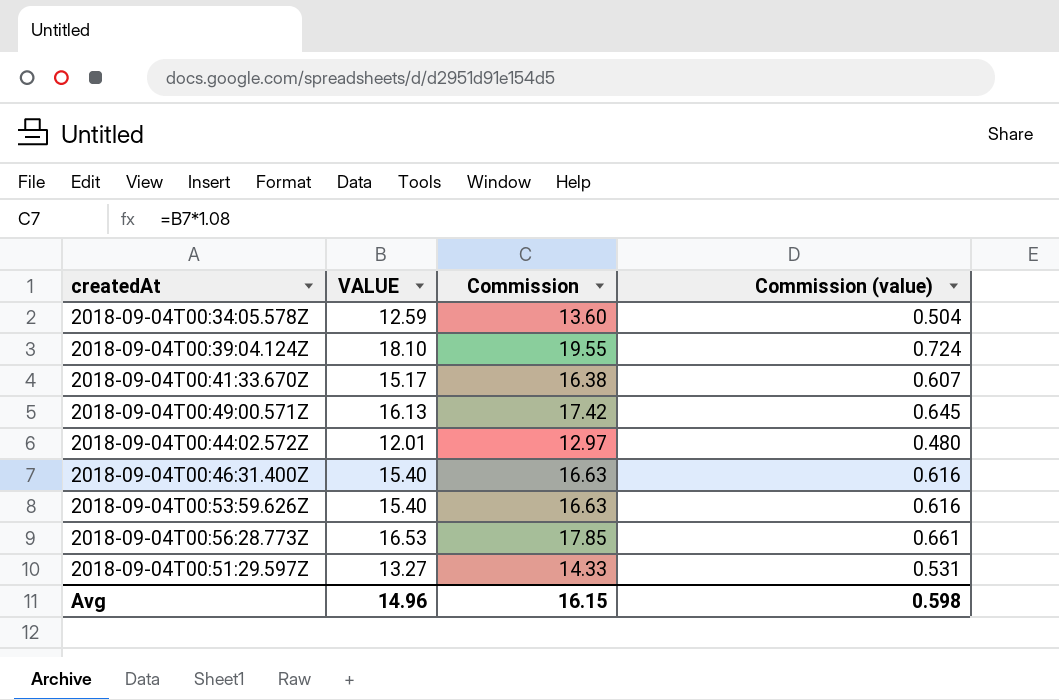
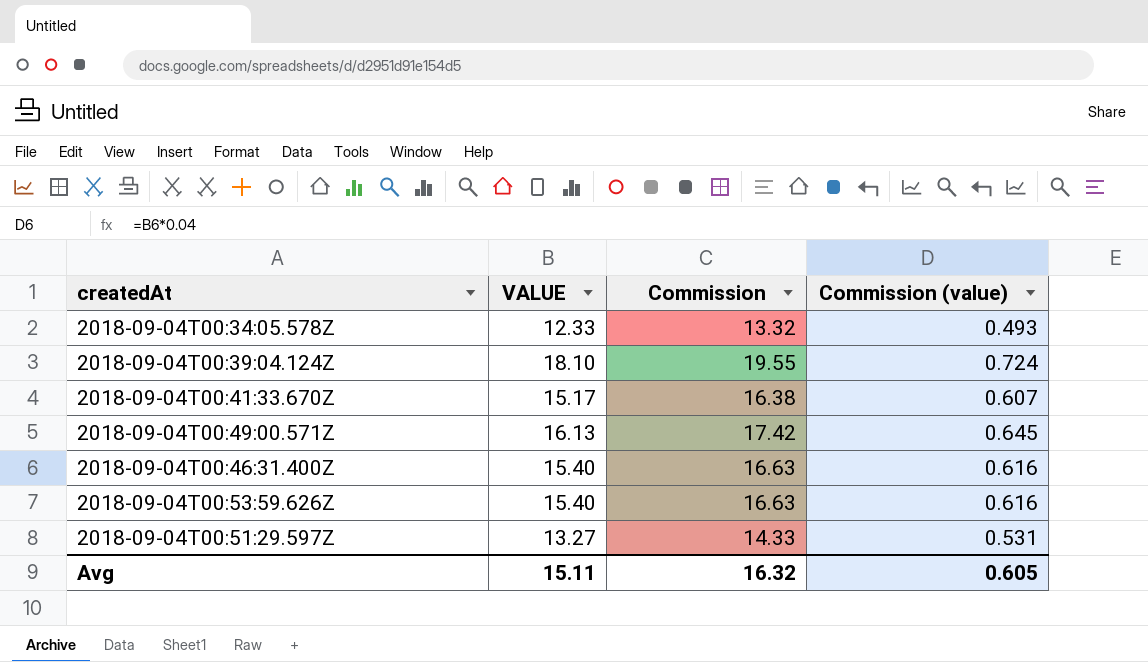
row 2018-09-04T00:44:02.572Z: 12.01 | 12.97 | 0.480 -> none
row 2018-09-04T00:56:28.773Z: 16.53 | 17.85 | 0.661 -> none
2018-09-04T00:34:05.578Z | VALUE: 12.59 -> 12.33
2018-09-04T00:34:05.578Z | Commission: 13.60 -> 13.32
2018-09-04T00:34:05.578Z | Commission (value): 0.504 -> 0.493
Avg | VALUE: 14.96 -> 15.11
Avg | Commission: 16.15 -> 16.32
Avg | Commission (value): 0.598 -> 0.605

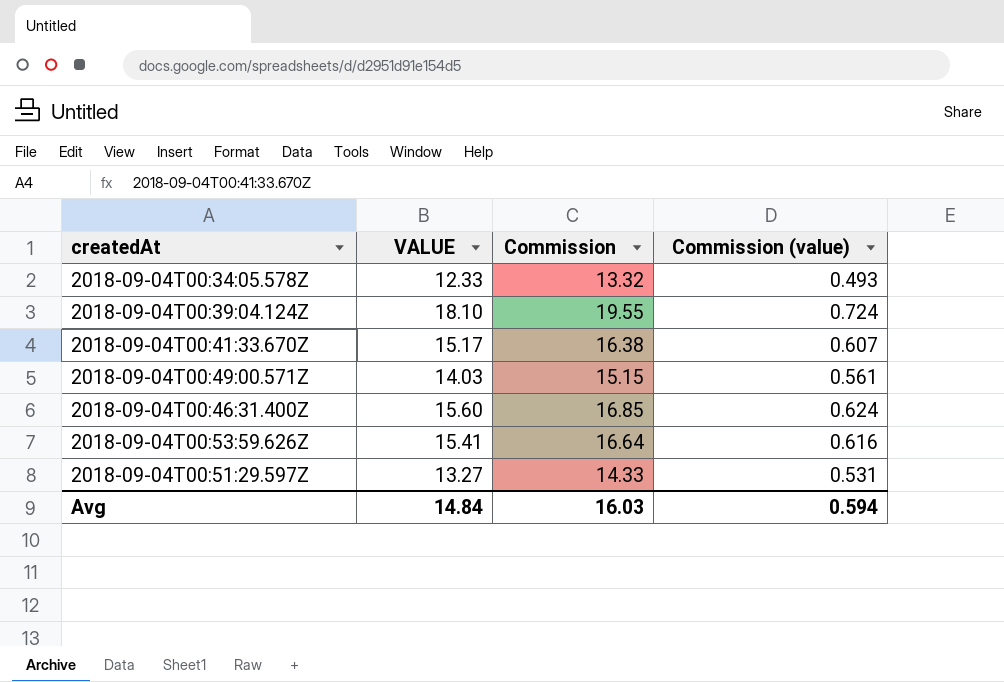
2018-09-04T00:49:00.571Z | VALUE: 16.13 -> 14.03
2018-09-04T00:49:00.571Z | Commission: 17.42 -> 15.15
2018-09-04T00:49:00.571Z | Commission (value): 0.645 -> 0.561
2018-09-04T00:46:31.400Z | VALUE: 15.40 -> 15.60
2018-09-04T00:46:31.400Z | Commission: 16.63 -> 16.85
2018-09-04T00:46:31.400Z | Commission (value): 0.616 -> 0.624
2018-09-04T00:53:59.626Z | VALUE: 15.40 -> 15.41
2018-09-04T00:53:59.626Z | Commission: 16.63 -> 16.64
Avg | VALUE: 15.11 -> 14.84
Avg | Commission: 16.32 -> 16.03
Avg | Commission (value): 0.605 -> 0.594

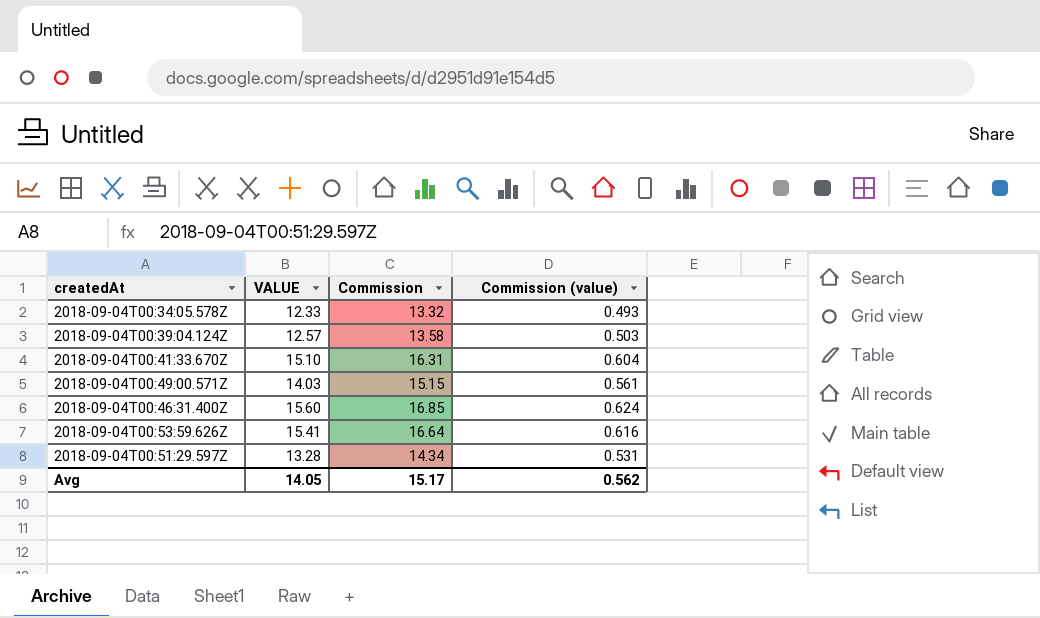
2018-09-04T00:39:04.124Z | VALUE: 18.10 -> 12.57
2018-09-04T00:39:04.124Z | Commission: 19.55 -> 13.58
2018-09-04T00:39:04.124Z | Commission (value): 0.724 -> 0.503
2018-09-04T00:41:33.670Z | VALUE: 15.17 -> 15.10
2018-09-04T00:41:33.670Z | Commission: 16.38 -> 16.31
2018-09-04T00:41:33.670Z | Commission (value): 0.607 -> 0.604
2018-09-04T00:51:29.597Z | VALUE: 13.27 -> 13.28
2018-09-04T00:51:29.597Z | Commission: 14.33 -> 14.34
Avg | VALUE: 14.84 -> 14.05
Avg | Commission: 16.03 -> 15.17
Avg | Commission (value): 0.594 -> 0.562

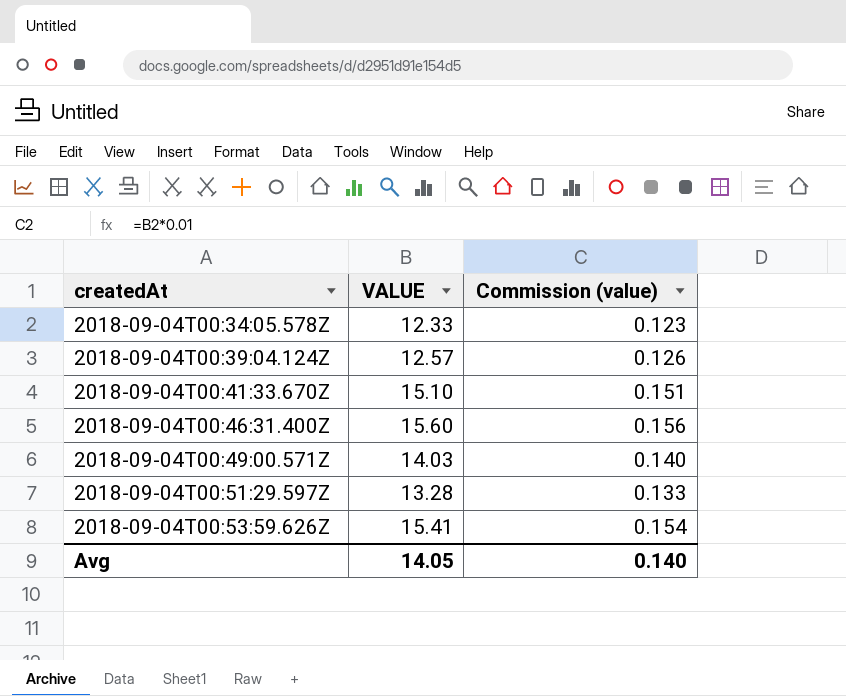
row order: none -> createdAt ascending
column Commission | formula: [VALUE] * 1.08 -> none
column Commission (value) | formula: [VALUE] * 0.04 -> [VALUE] * 0.01
Avg | Commission (value): 0.562 -> 0.140

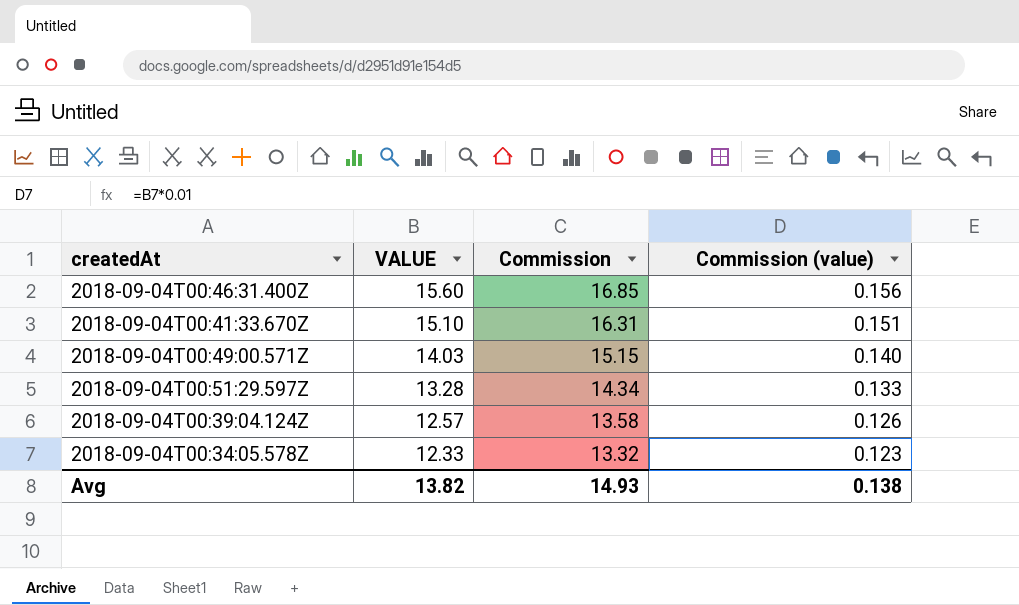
row order: createdAt ascending -> VALUE descending
column Commission | formula: none -> [VALUE] * 1.08
row 2018-09-04T00:53:59.626Z: 15.41 | 0.154 -> none
Avg | VALUE: 14.05 -> 13.82
Avg | Commission (value): 0.140 -> 0.138

